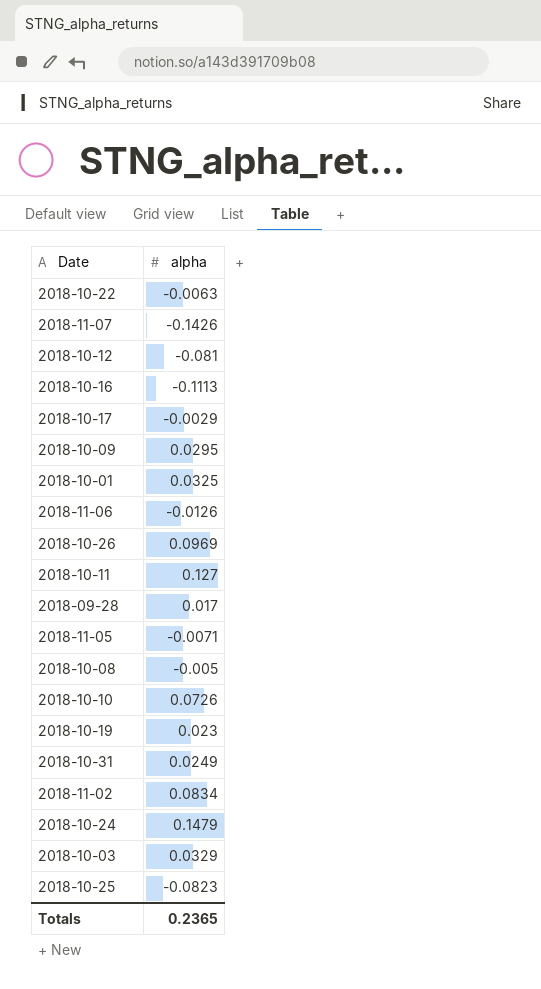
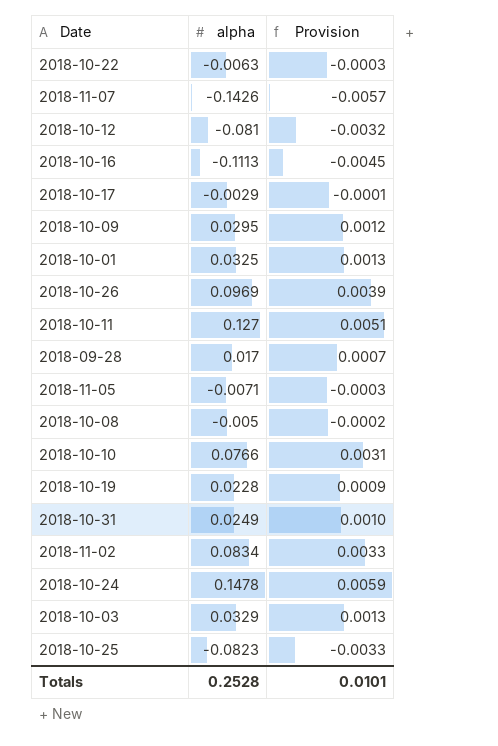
column Provision | formula: none -> [alpha] * 0.04
row 2018-11-06: -0.0126 -> none
2018-10-10 | alpha: 0.0726 -> 0.0766
2018-10-19 | alpha: 0.023 -> 0.0228
2018-10-24 | alpha: 0.1479 -> 0.1478
Totals | alpha: 0.2365 -> 0.2528

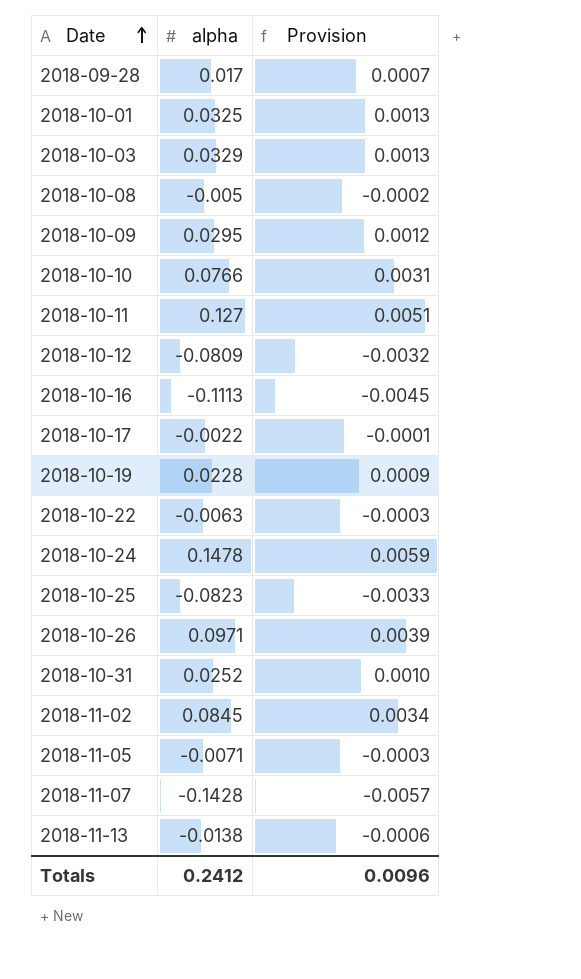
row order: none -> Date ascending
2018-10-12 | alpha: -0.081 -> -0.0809
2018-10-17 | alpha: -0.0029 -> -0.0022
2018-10-26 | alpha: 0.0969 -> 0.0971
2018-10-31 | alpha: 0.0249 -> 0.0252
2018-11-02 | alpha: 0.0834 -> 0.0845
2018-11-02 | Provision: 0.0033 -> 0.0034
2018-11-07 | alpha: -0.1426 -> -0.1428
row 2018-11-13: none -> -0.0138 | -0.0006
Totals | alpha: 0.2528 -> 0.2412
Totals | Provision: 0.0101 -> 0.0096

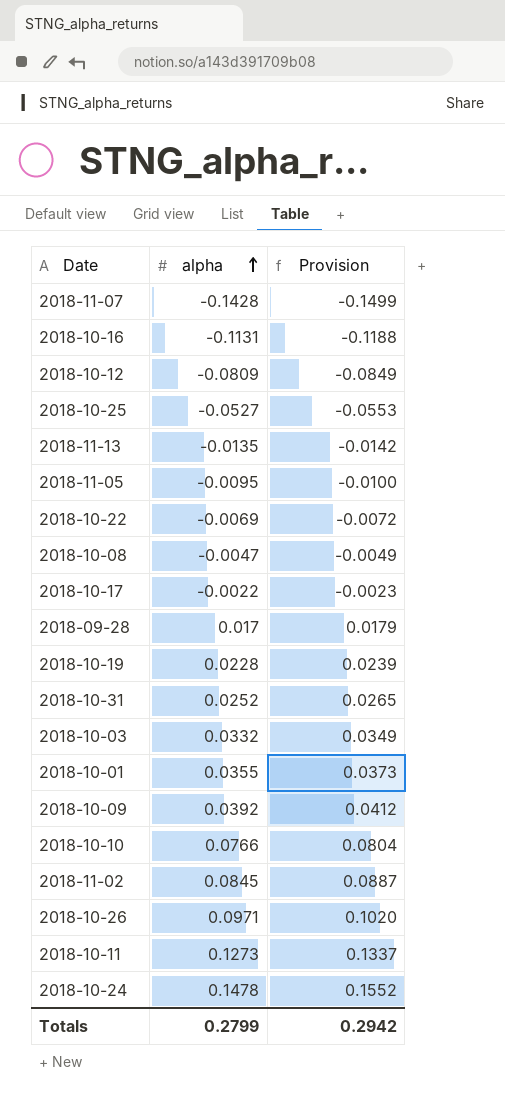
row order: Date ascending -> alpha ascending
column Provision | formula: [alpha] * 0.04 -> [alpha] * 1.05
2018-10-16 | alpha: -0.1113 -> -0.1131
2018-10-25 | alpha: -0.0823 -> -0.0527
2018-11-13 | alpha: -0.0138 -> -0.0135
2018-11-05 | alpha: -0.0071 -> -0.0095
2018-10-22 | alpha: -0.0063 -> -0.0069
2018-10-08 | alpha: -0.005 -> -0.0047
2018-10-03 | alpha: 0.0329 -> 0.0332
2018-10-01 | alpha: 0.0325 -> 0.0355
2018-10-09 | alpha: 0.0295 -> 0.0392
2018-10-11 | alpha: 0.127 -> 0.1273
Totals | alpha: 0.2412 -> 0.2799
Totals | Provision: 0.0096 -> 0.2942

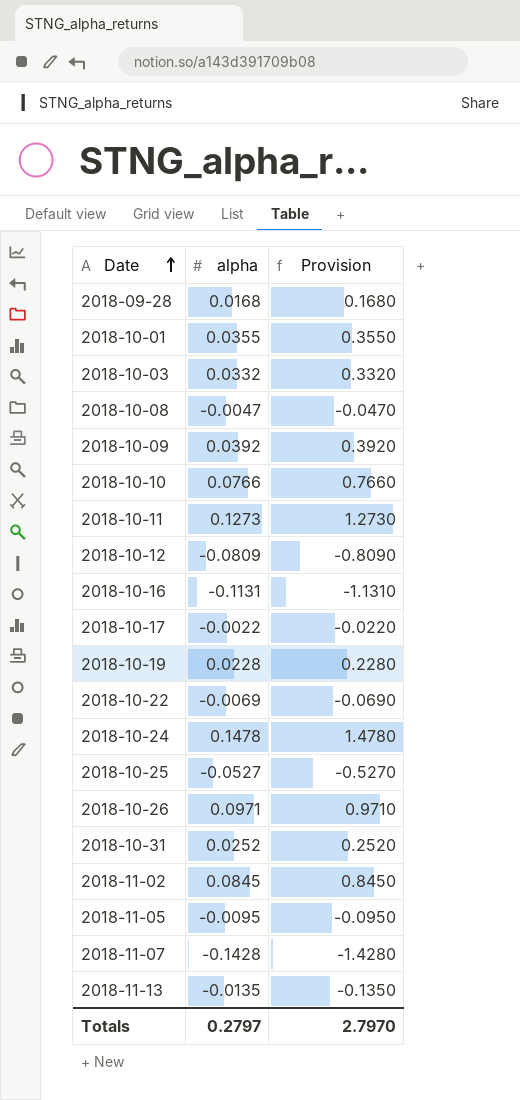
row order: alpha ascending -> Date ascending
column Provision | formula: [alpha] * 1.05 -> [alpha] * 10
2018-09-28 | alpha: 0.017 -> 0.0168
Totals | alpha: 0.2799 -> 0.2797
Totals | Provision: 0.2942 -> 2.7970

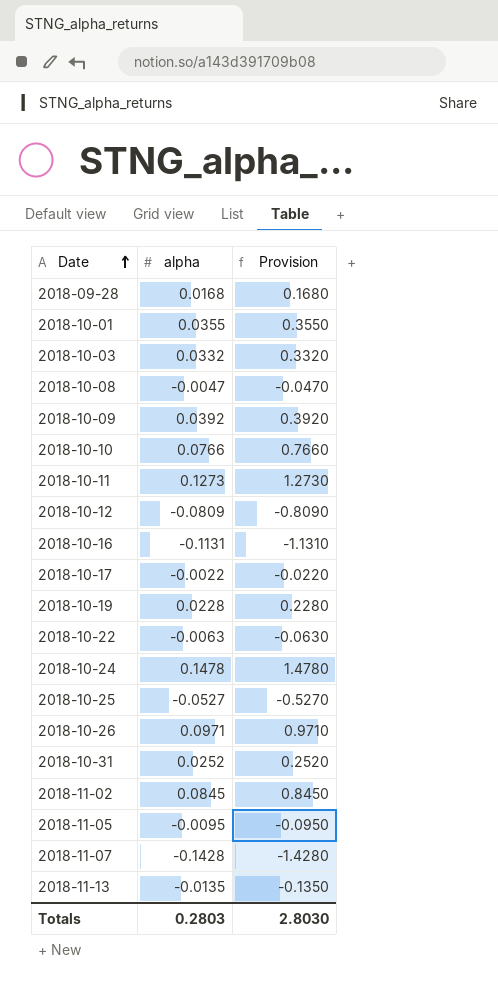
2018-10-22 | alpha: -0.0069 -> -0.0063
2018-10-22 | Provision: -0.0690 -> -0.0630
Totals | alpha: 0.2797 -> 0.2803
Totals | Provision: 2.7970 -> 2.8030

